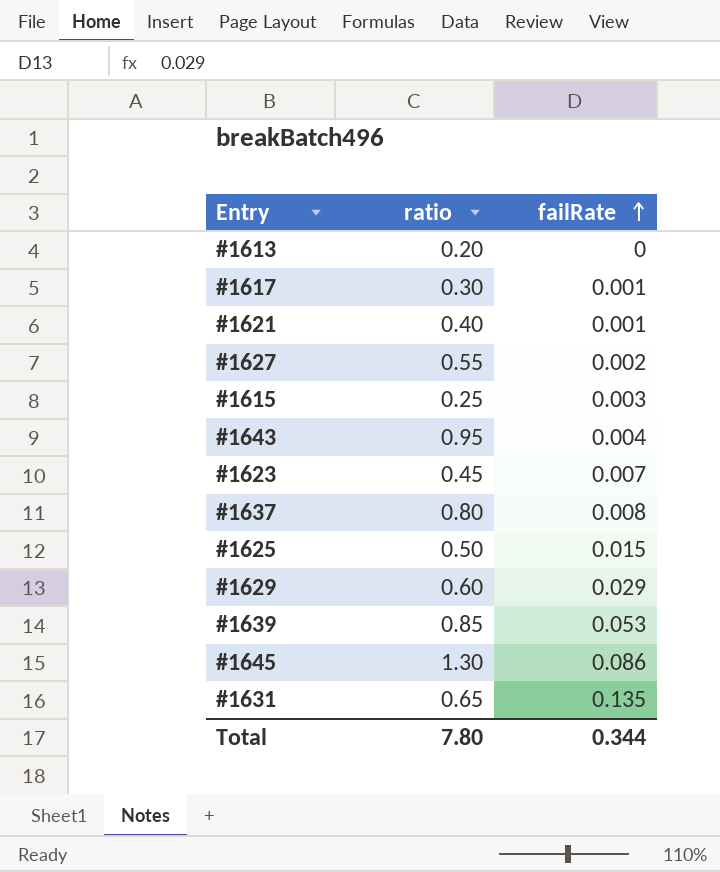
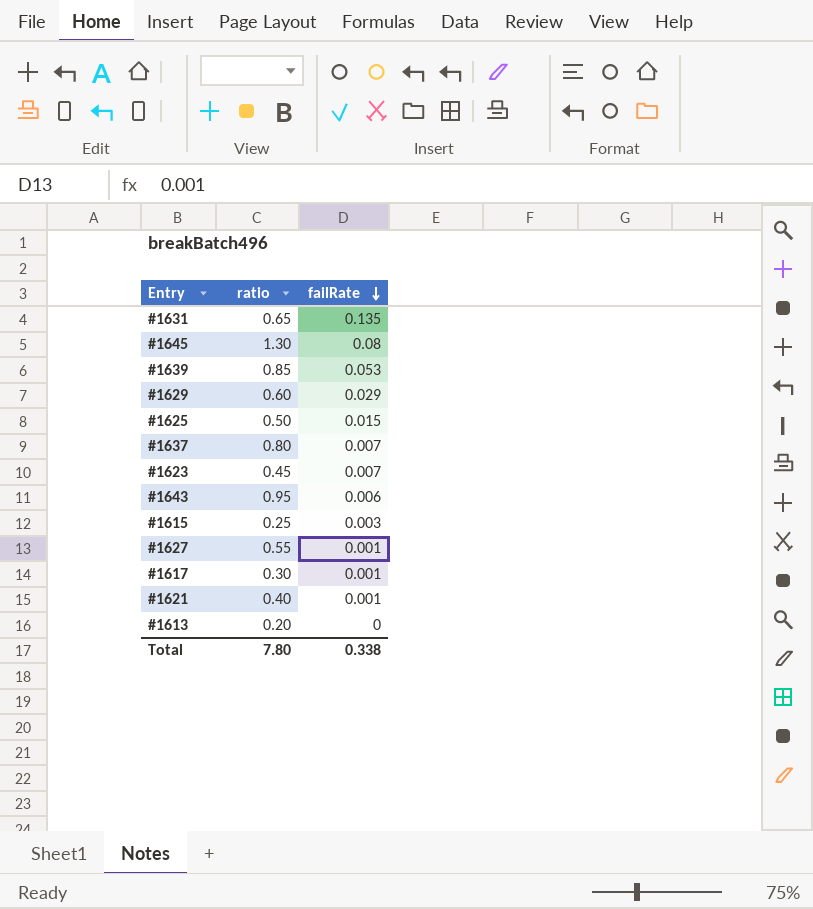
row order: failRate ascending -> failRate descending
#1645 | failRate: 0.086 -> 0.08
#1637 | failRate: 0.008 -> 0.007
#1643 | failRate: 0.004 -> 0.006
#1627 | failRate: 0.002 -> 0.001
Total | failRate: 0.344 -> 0.338

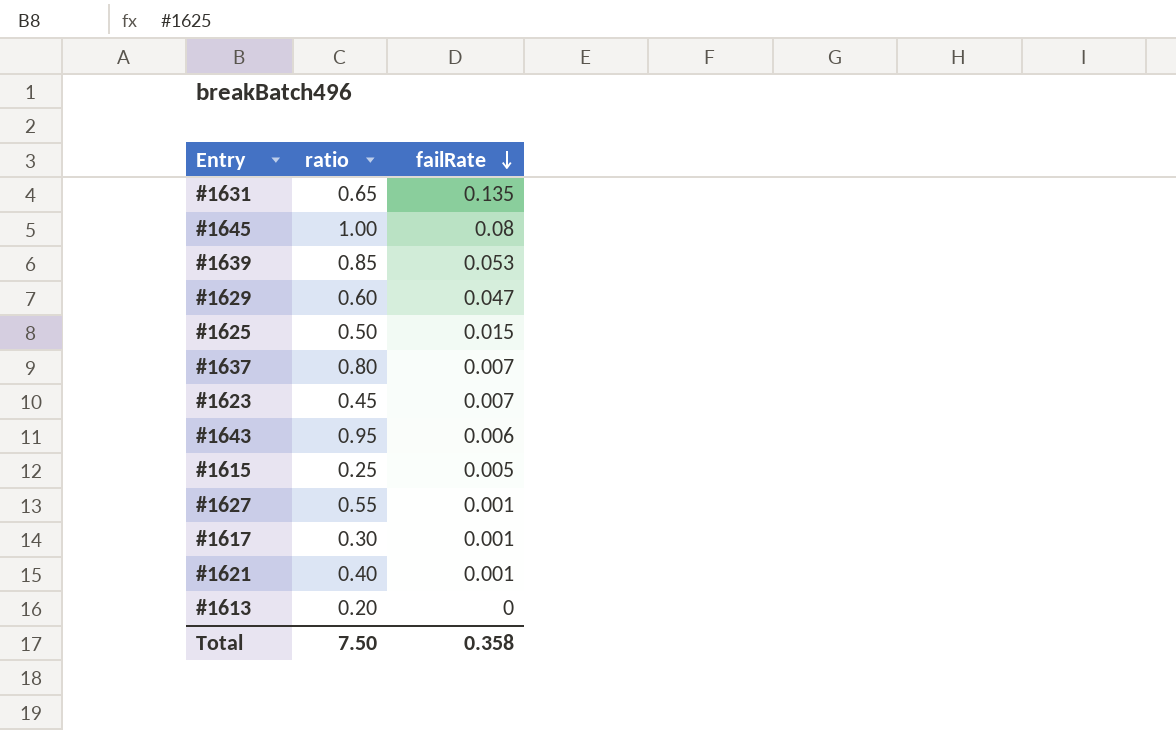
#1645 | ratio: 1.30 -> 1.00
#1629 | failRate: 0.029 -> 0.047
#1615 | failRate: 0.003 -> 0.005
Total | ratio: 7.80 -> 7.50
Total | failRate: 0.338 -> 0.358

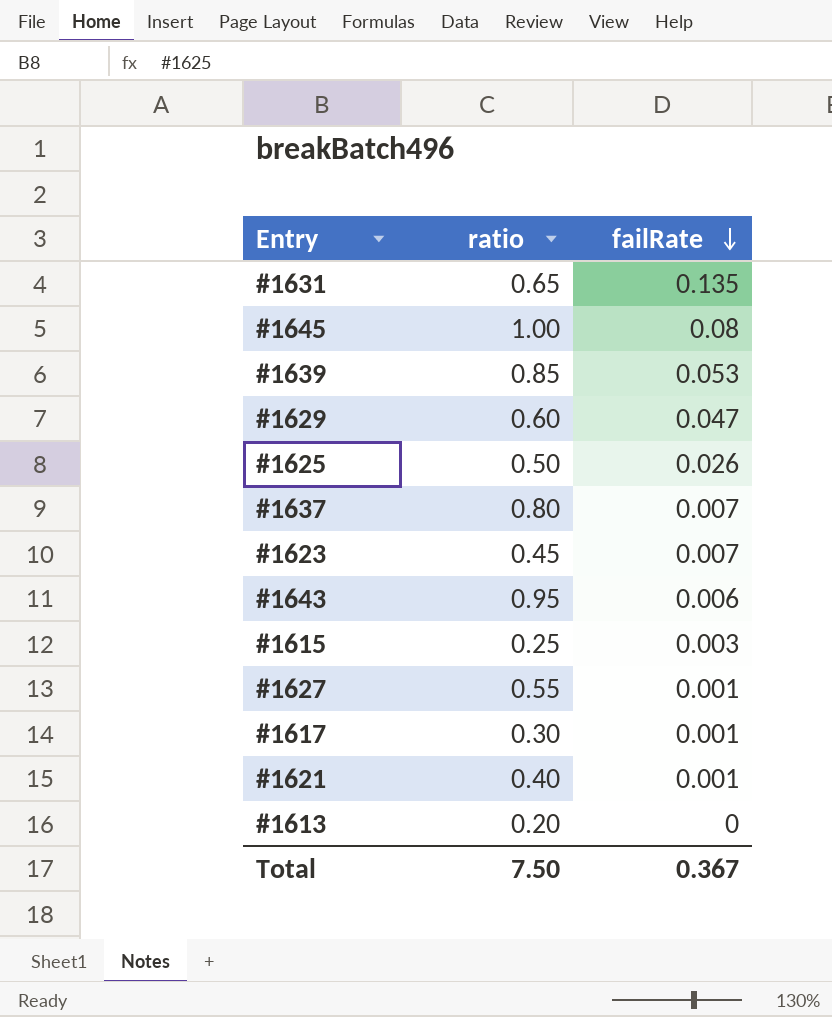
#1625 | failRate: 0.015 -> 0.026
#1615 | failRate: 0.005 -> 0.003
Total | failRate: 0.358 -> 0.367

